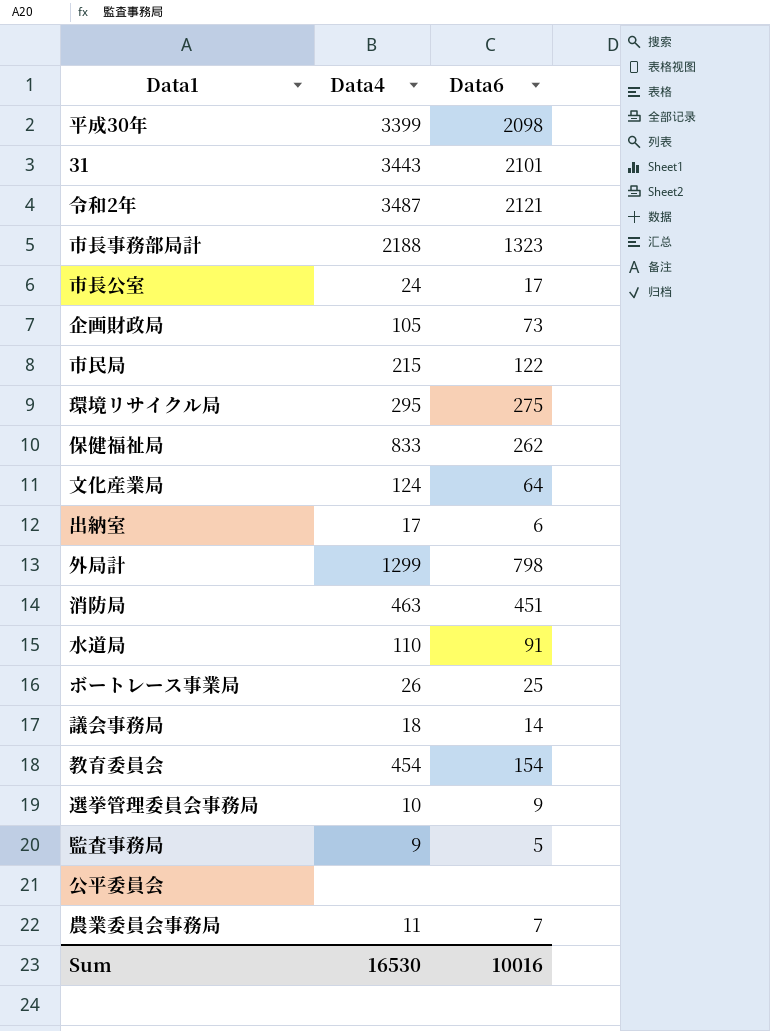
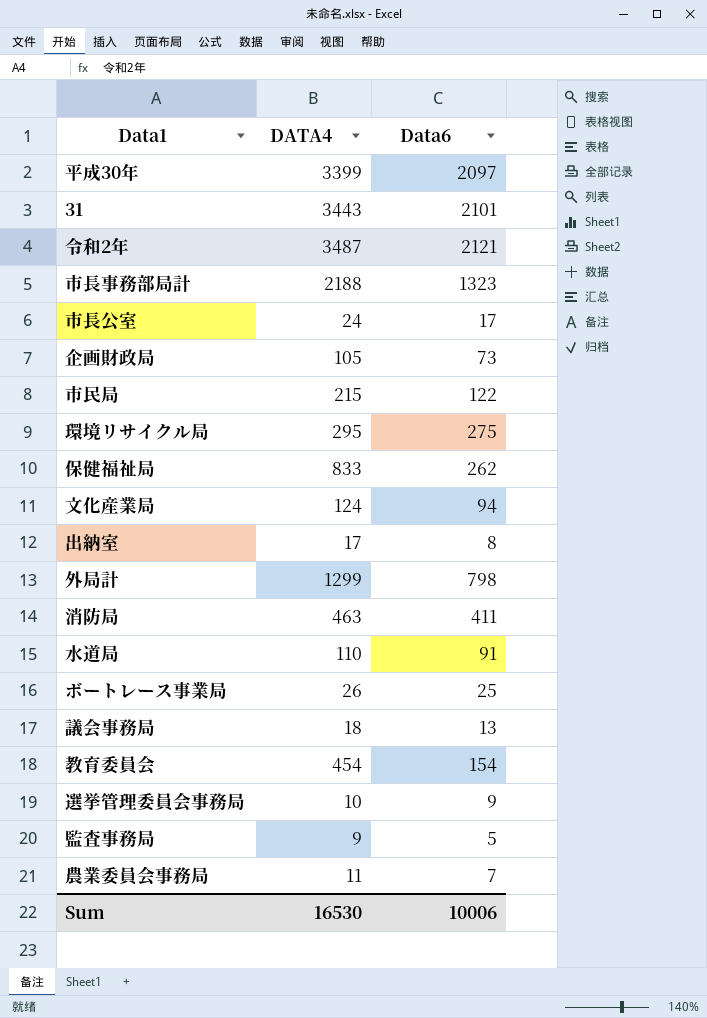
column name: Data4 -> DATA4
row 公平委員会: none | none -> none
平成30年 | Data6: 2098 -> 2097
文化産業局 | Data6: 64 -> 94
出納室 | Data6: 6 -> 8
消防局 | Data6: 451 -> 411
議会事務局 | Data6: 14 -> 13
Sum | Data6: 10016 -> 10006

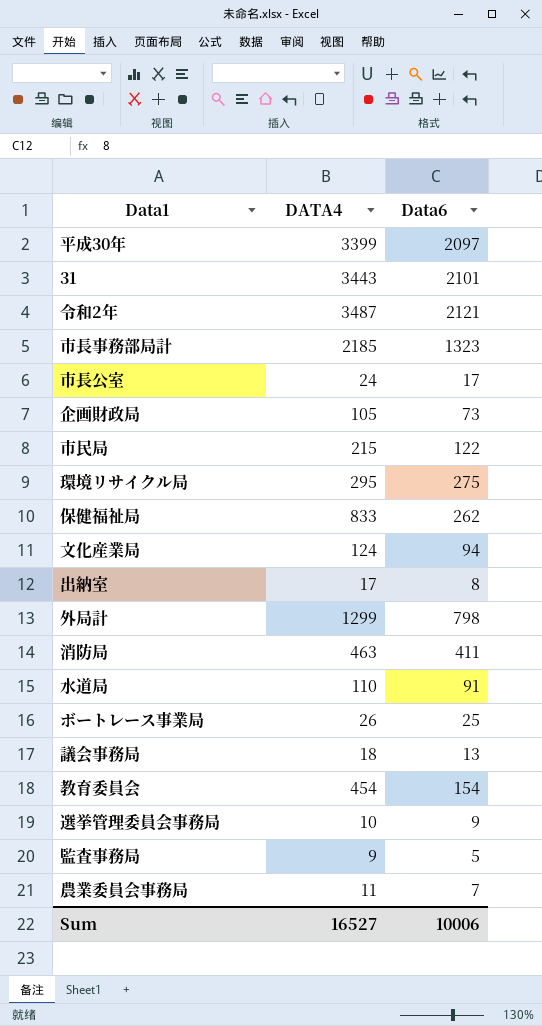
市長事務部局計 | DATA4: 2188 -> 2185
Sum | DATA4: 16530 -> 16527

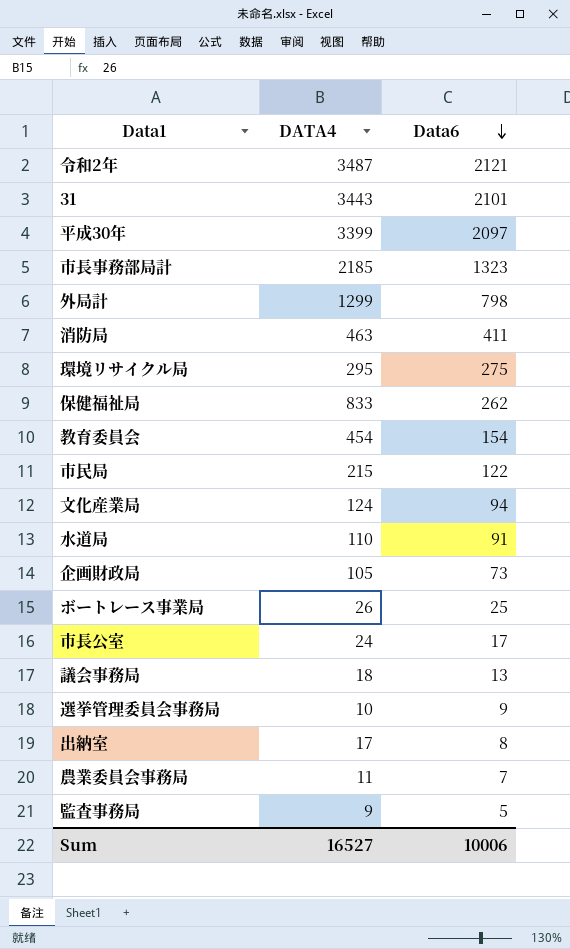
row order: none -> Data6 descending

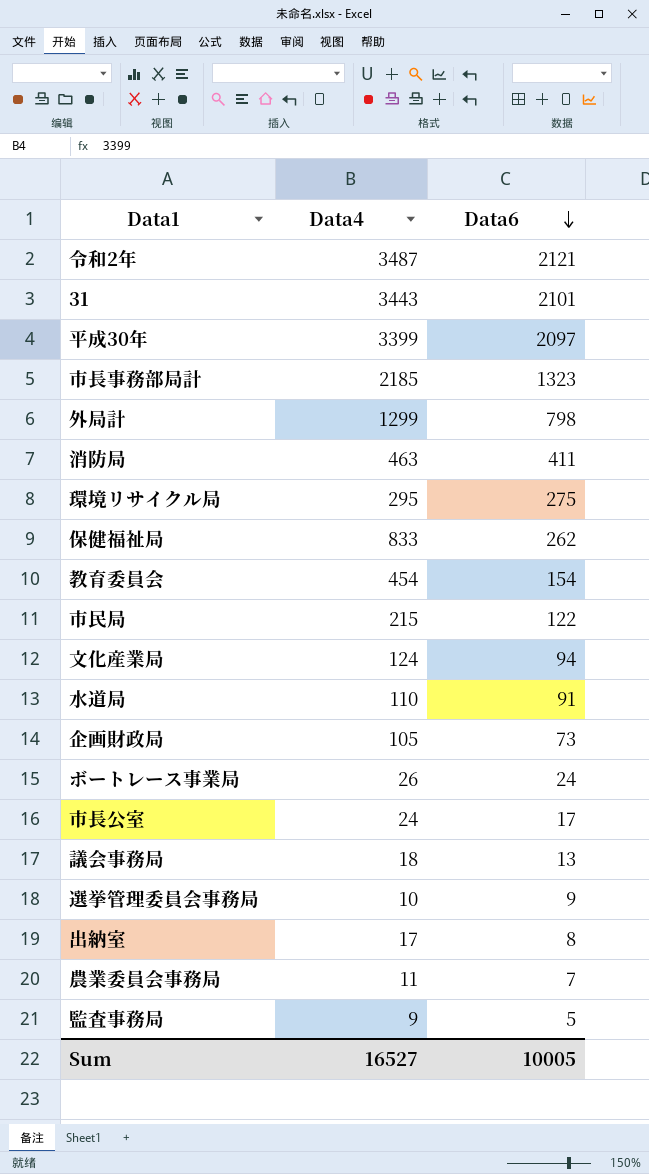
column name: DATA4 -> Data4
ボートレース事業局 | Data6: 25 -> 24
Sum | Data6: 10006 -> 10005

